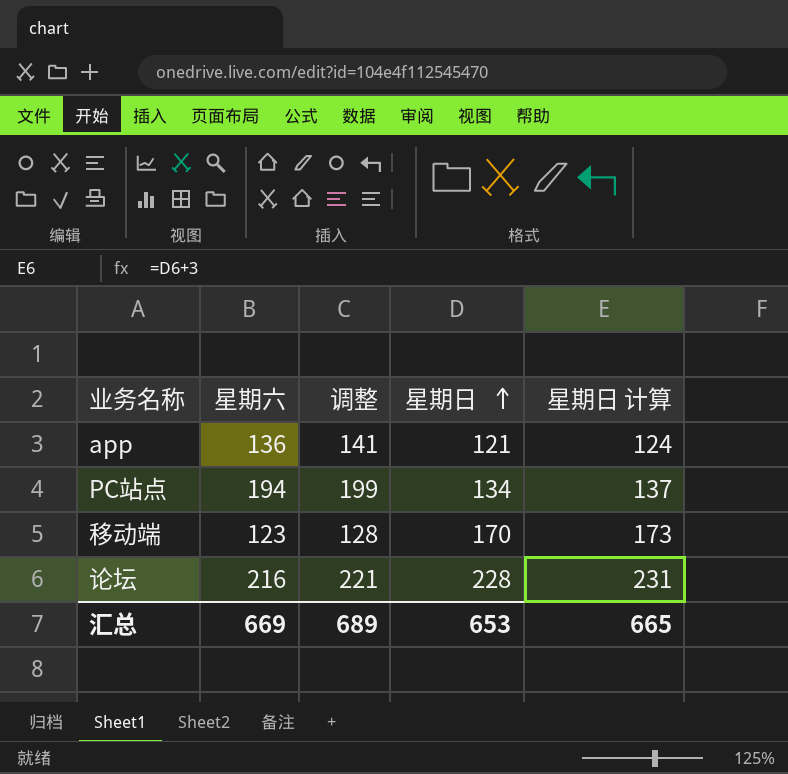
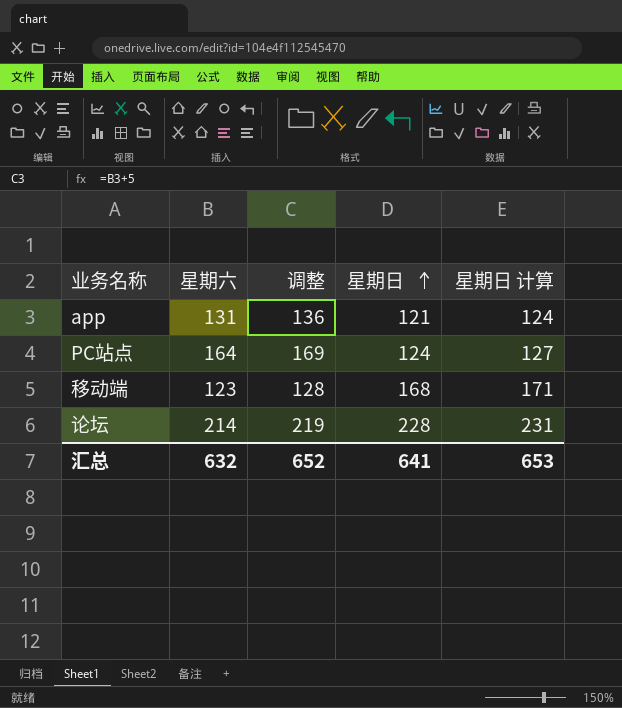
app | 星期六: 136 -> 131
app | 调整: 141 -> 136
PC站点 | 星期六: 194 -> 164
PC站点 | 调整: 199 -> 169
PC站点 | 星期日: 134 -> 124
PC站点 | 星期日 计算: 137 -> 127
移动端 | 星期日: 170 -> 168
移动端 | 星期日 计算: 173 -> 171
论坛 | 星期六: 216 -> 214
论坛 | 调整: 221 -> 219
汇总 | 星期六: 669 -> 632
汇总 | 调整: 689 -> 652
汇总 | 星期日: 653 -> 641
汇总 | 星期日 计算: 665 -> 653

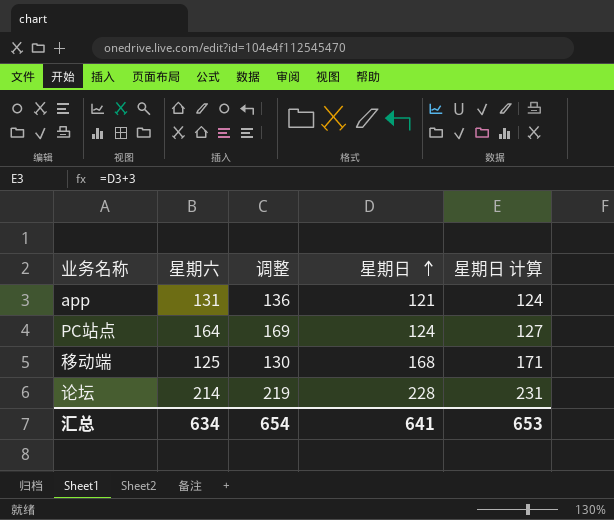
移动端 | 星期六: 123 -> 125
移动端 | 调整: 128 -> 130
汇总 | 星期六: 632 -> 634
汇总 | 调整: 652 -> 654

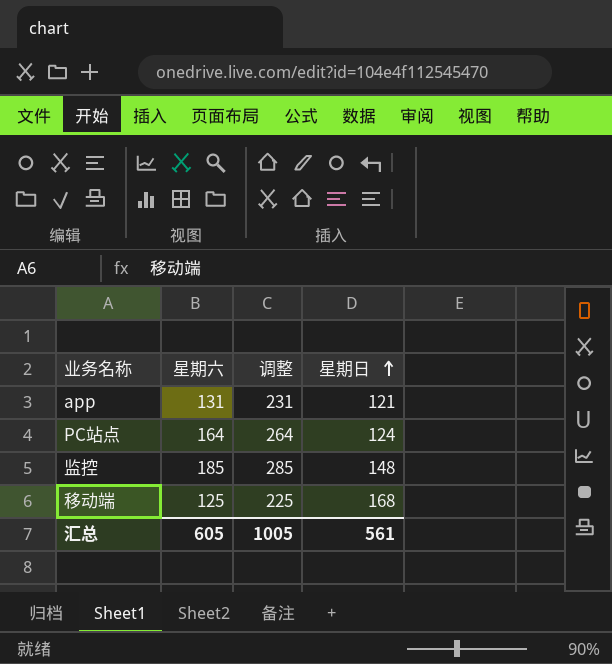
column 星期日 计算 | formula: [星期日] + 3 -> none
column 调整 | formula: [星期六] + 5 -> [星期六] + 100
row 论坛: 214 | 219 | 228 | 231 -> none
row 监控: none -> 185 | 285 | 148
汇总 | 星期六: 634 -> 605
汇总 | 调整: 654 -> 1005
汇总 | 星期日: 641 -> 561

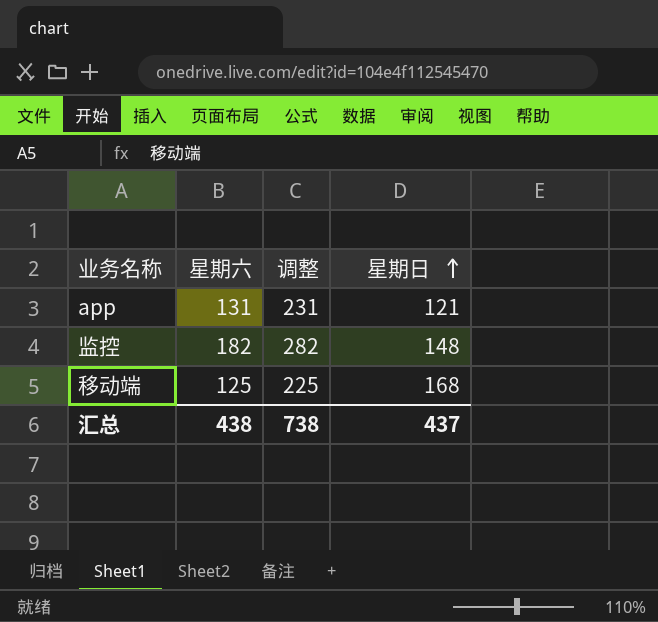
row PC站点: 164 | 264 | 124 -> none
监控 | 星期六: 185 -> 182
监控 | 调整: 285 -> 282
汇总 | 星期六: 605 -> 438
汇总 | 调整: 1005 -> 738
汇总 | 星期日: 561 -> 437

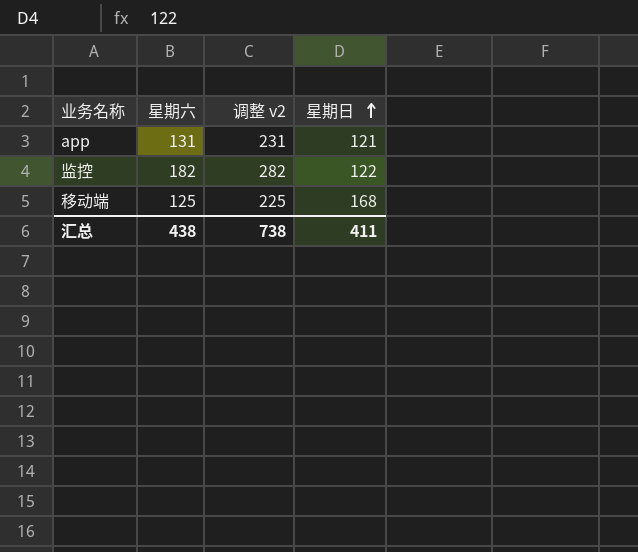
column name: 调整 -> 调整 v2
监控 | 星期日: 148 -> 122
汇总 | 星期日: 437 -> 411

